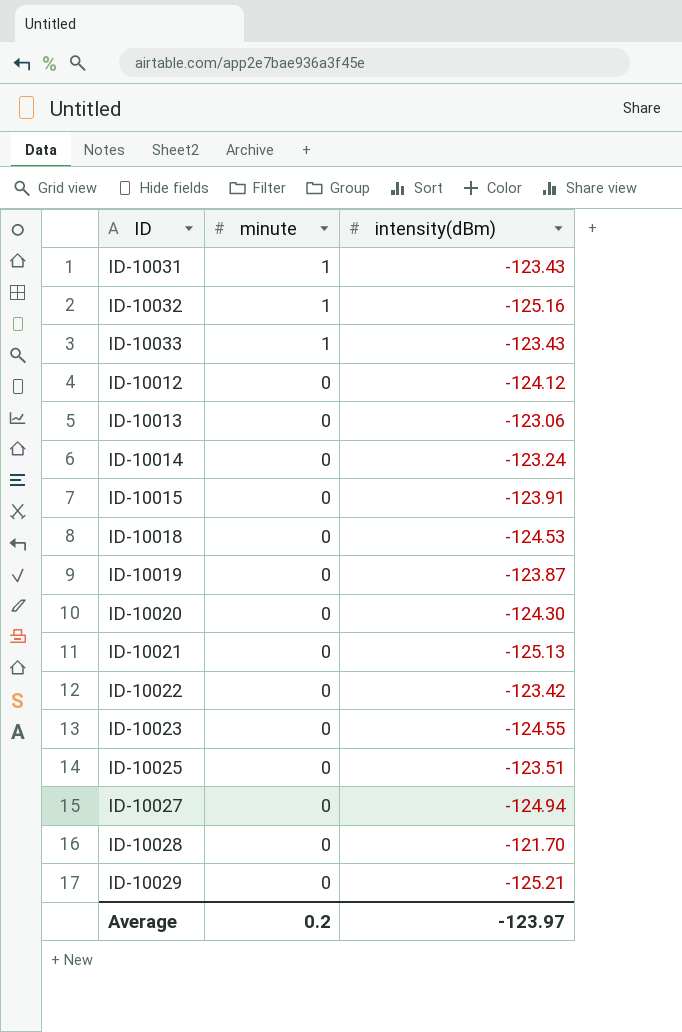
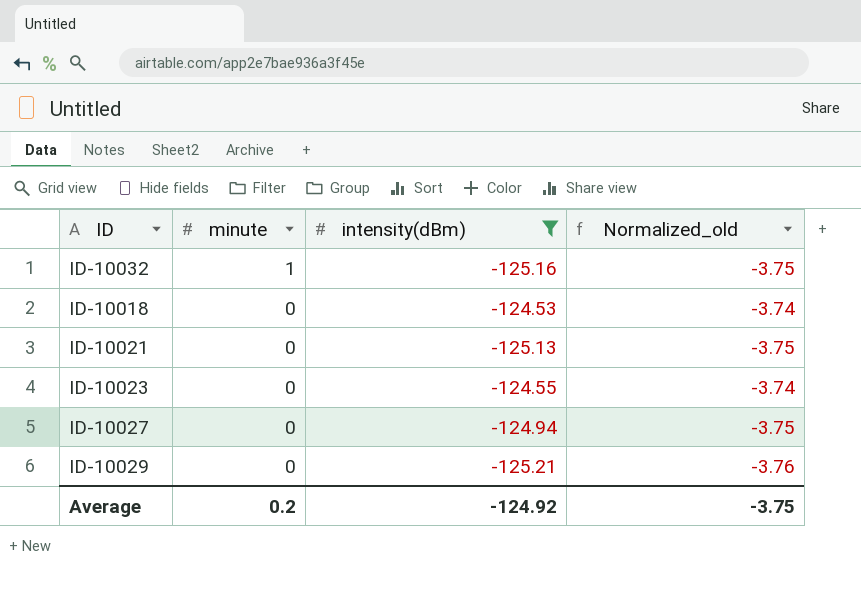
filter: none -> intensity(dBm) <= -124.53
column Normalized_old | formula: none -> [intensity(dBm)] * 0.03
Average | intensity(dBm): -123.97 -> -124.92

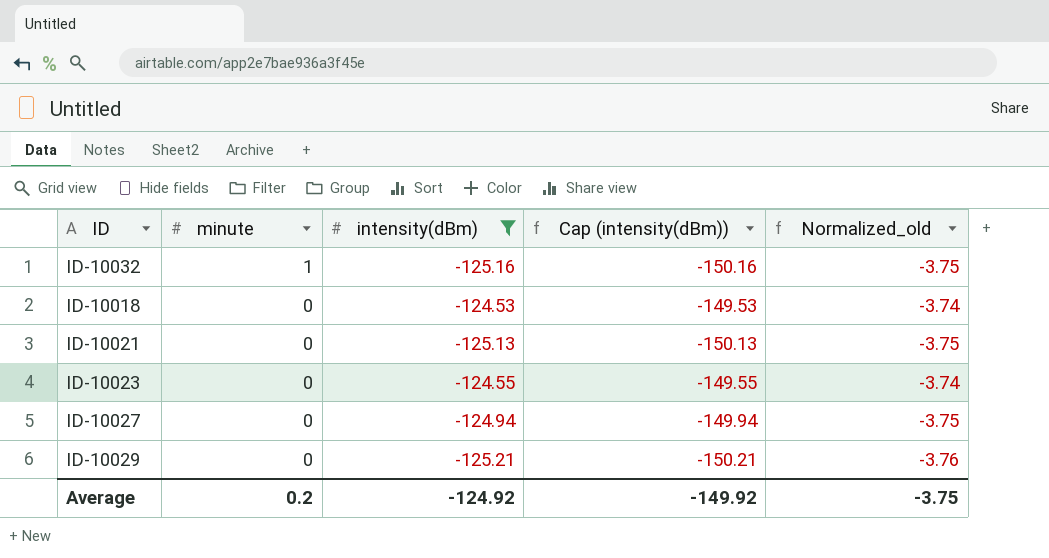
column Cap (intensity(dBm)) | formula: none -> [intensity(dBm)] - 25

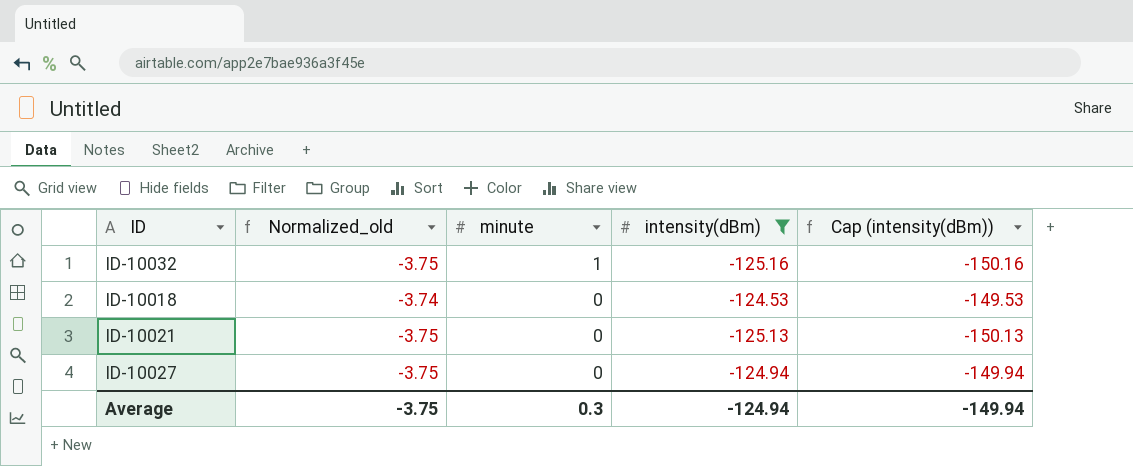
column Normalized_old | position: 5 -> 2
row ID-10023: 0 | -124.55 | -149.55 | -3.74 -> none
row ID-10029: 0 | -125.21 | -150.21 | -3.76 -> none
Average | minute: 0.2 -> 0.3
Average | intensity(dBm): -124.92 -> -124.94
Average | Cap (intensity(dBm)): -149.92 -> -149.94

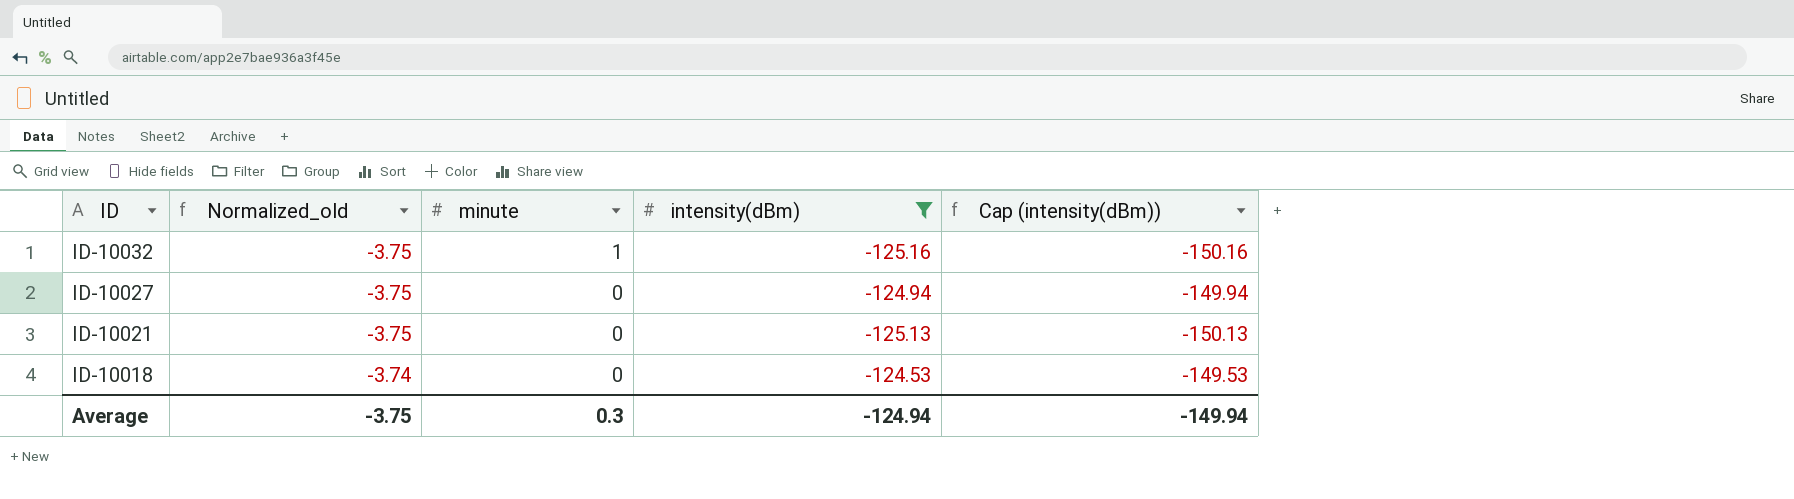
row order: minute descending -> ID descending

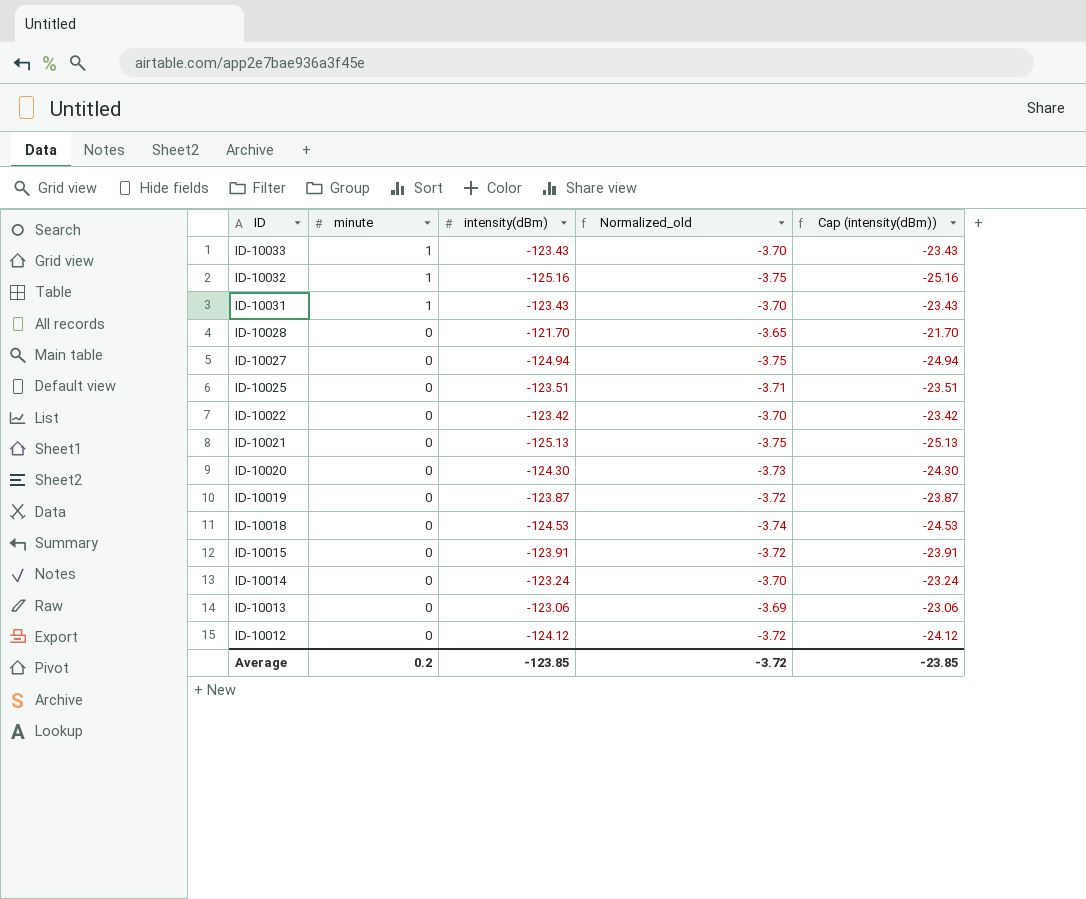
filter: intensity(dBm) <= -124.53 -> none
column Normalized_old | position: 2 -> 4
column Cap (intensity(dBm)) | formula: [intensity(dBm)] - 25 -> [intensity(dBm)] + 100
Average | minute: 0.3 -> 0.2
Average | intensity(dBm): -124.94 -> -123.85
Average | Normalized_old: -3.75 -> -3.72
Average | Cap (intensity(dBm)): -149.94 -> -23.85

